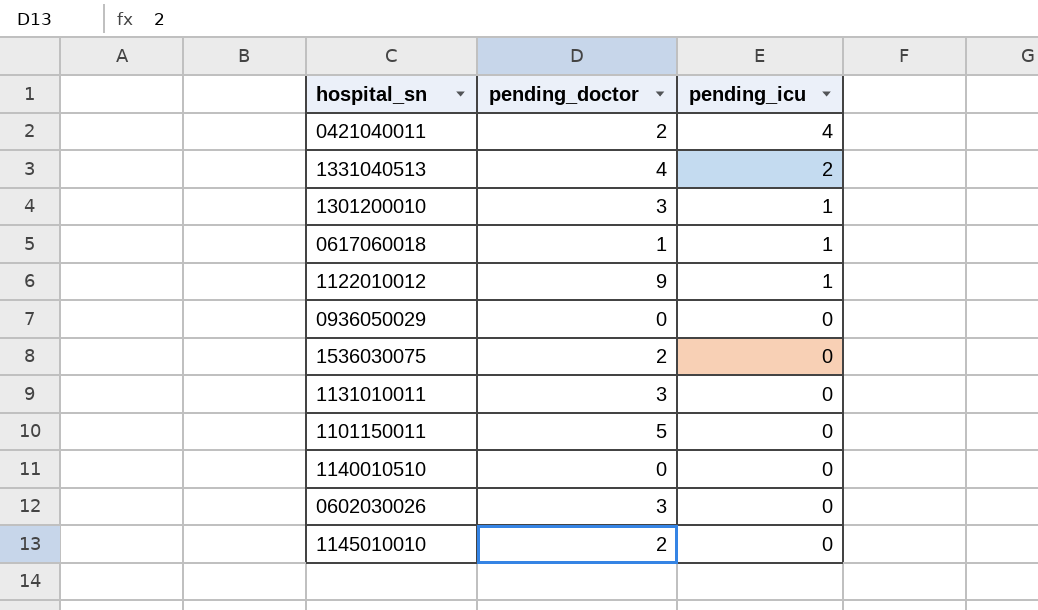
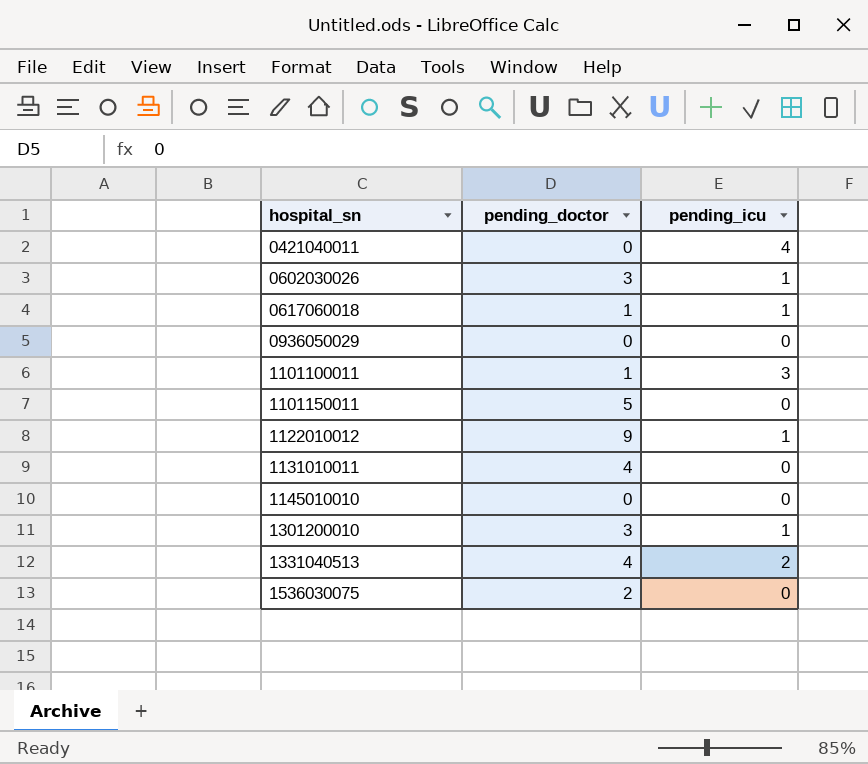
row order: pending_icu descending -> hospital_sn ascending
row 1140010510: 0 | 0 -> none
0421040011 | pending_doctor: 2 -> 0
0602030026 | pending_icu: 0 -> 1
row 1101100011: none -> 1 | 3
1131010011 | pending_doctor: 3 -> 4
1145010010 | pending_doctor: 2 -> 0

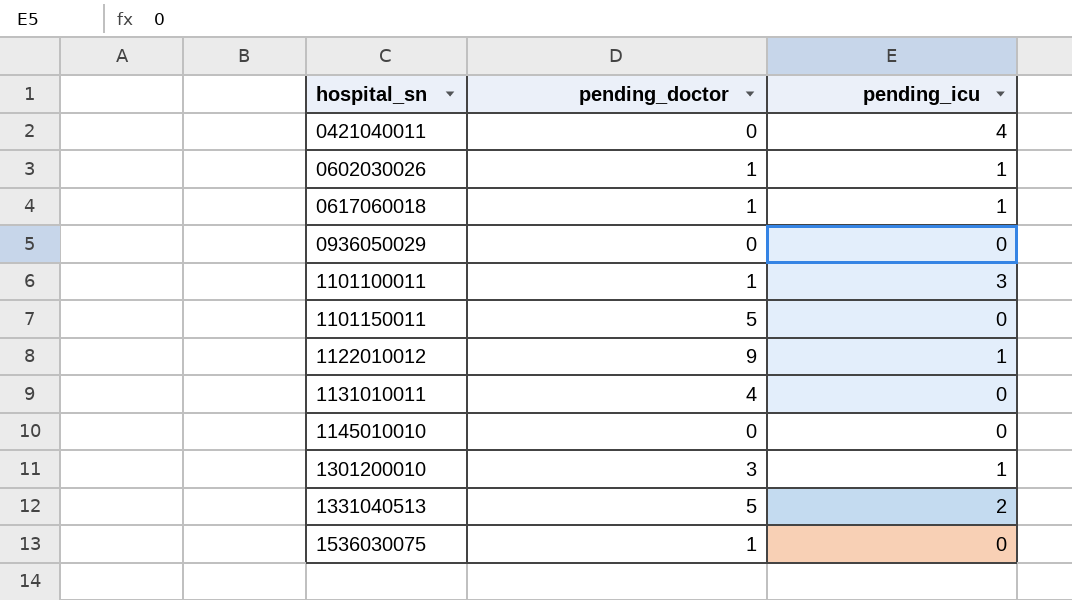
0602030026 | pending_doctor: 3 -> 1
1331040513 | pending_doctor: 4 -> 5
1536030075 | pending_doctor: 2 -> 1

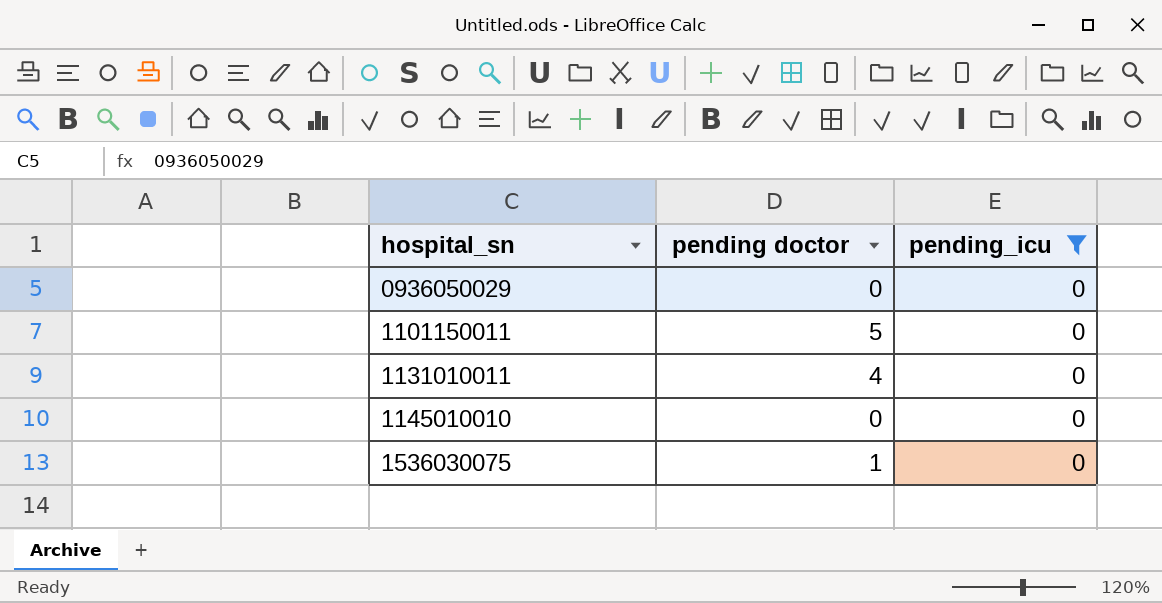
filter: none -> pending_icu = 0
column name: pending_doctor -> pending doctor

